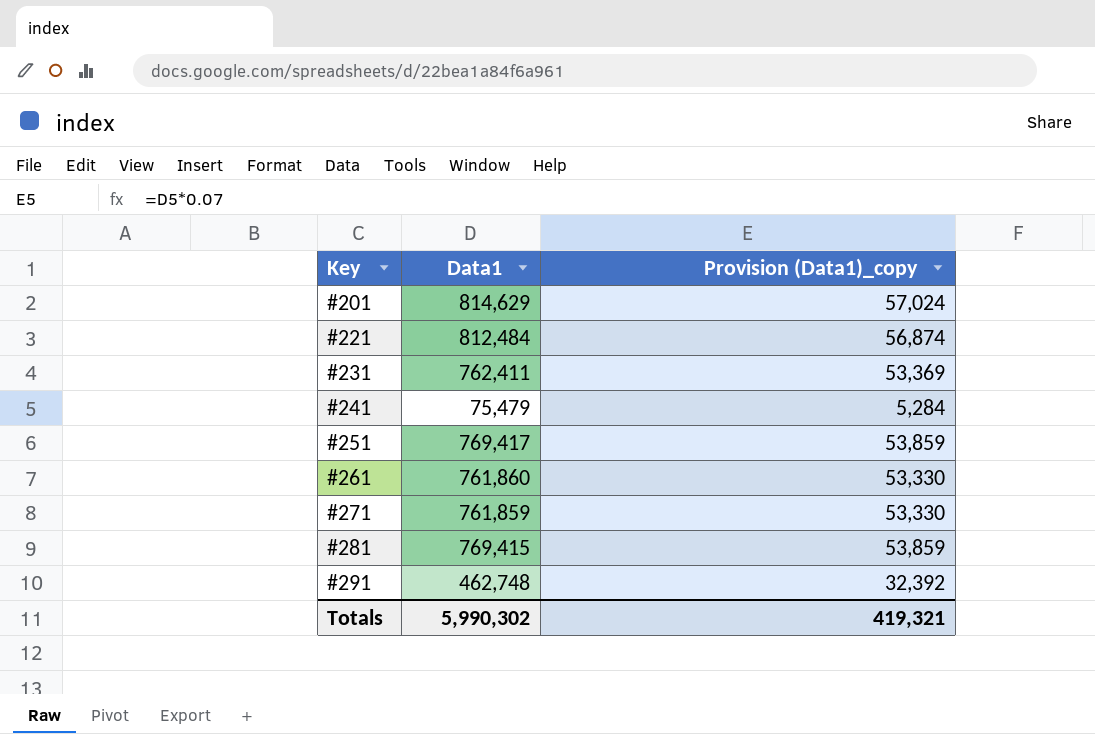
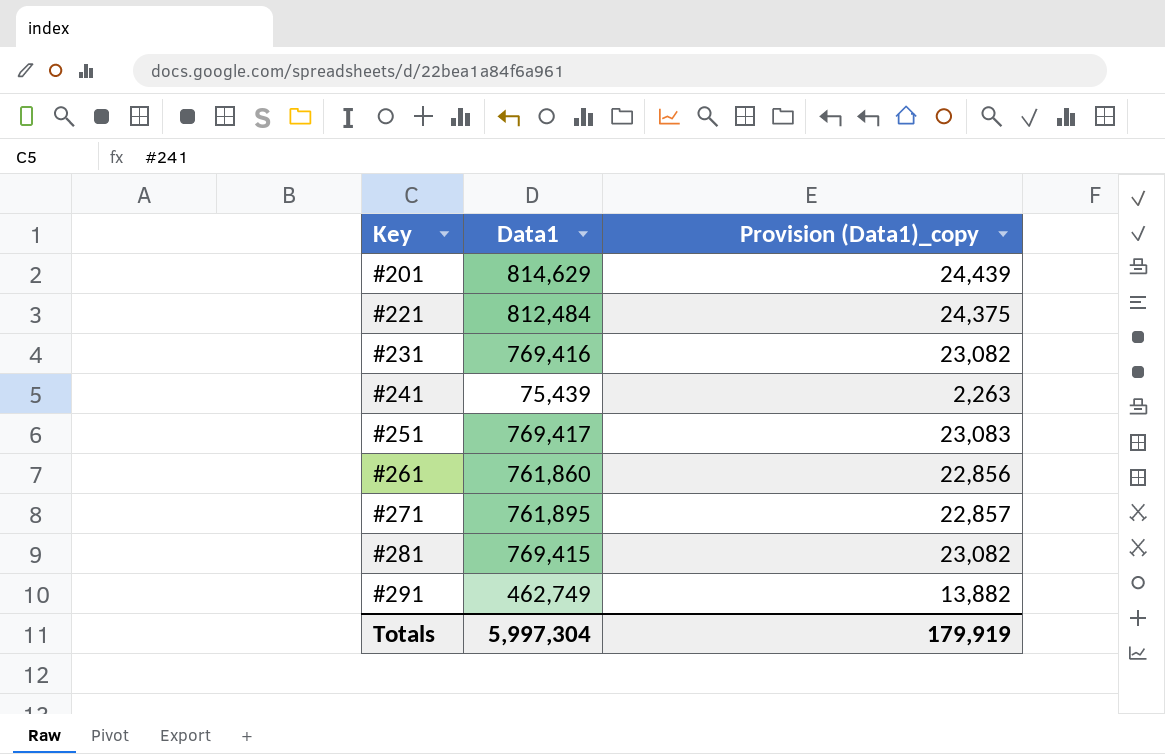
column Provision (Data1)_copy | formula: [Data1] * 0.07 -> [Data1] * 0.03
#231 | Data1: 762,411 -> 769,416
#241 | Data1: 75,479 -> 75,439
#271 | Data1: 761,859 -> 761,895
#291 | Data1: 462,748 -> 462,749
Totals | Data1: 5,990,302 -> 5,997,304
Totals | Provision (Data1)_copy: 419,321 -> 179,919

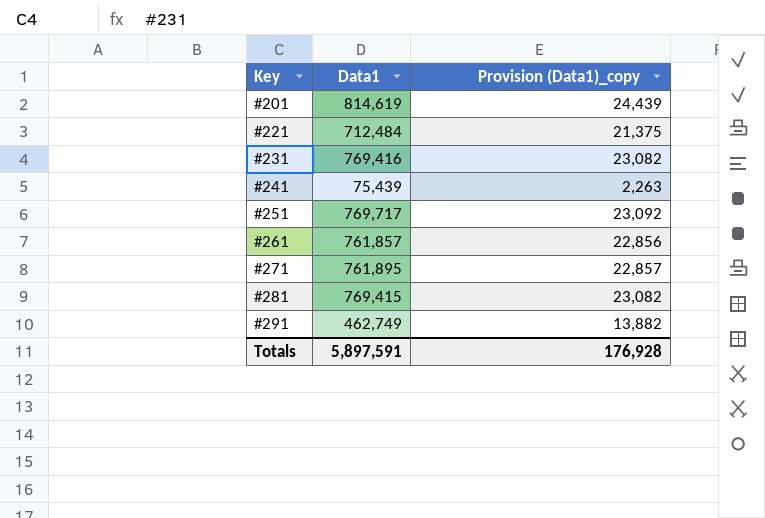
#201 | Data1: 814,629 -> 814,619
#221 | Data1: 812,484 -> 712,484
#221 | Provision (Data1)_copy: 24,375 -> 21,375
#251 | Data1: 769,417 -> 769,717
#251 | Provision (Data1)_copy: 23,083 -> 23,092
#261 | Data1: 761,860 -> 761,857
Totals | Data1: 5,997,304 -> 5,897,591
Totals | Provision (Data1)_copy: 179,919 -> 176,928

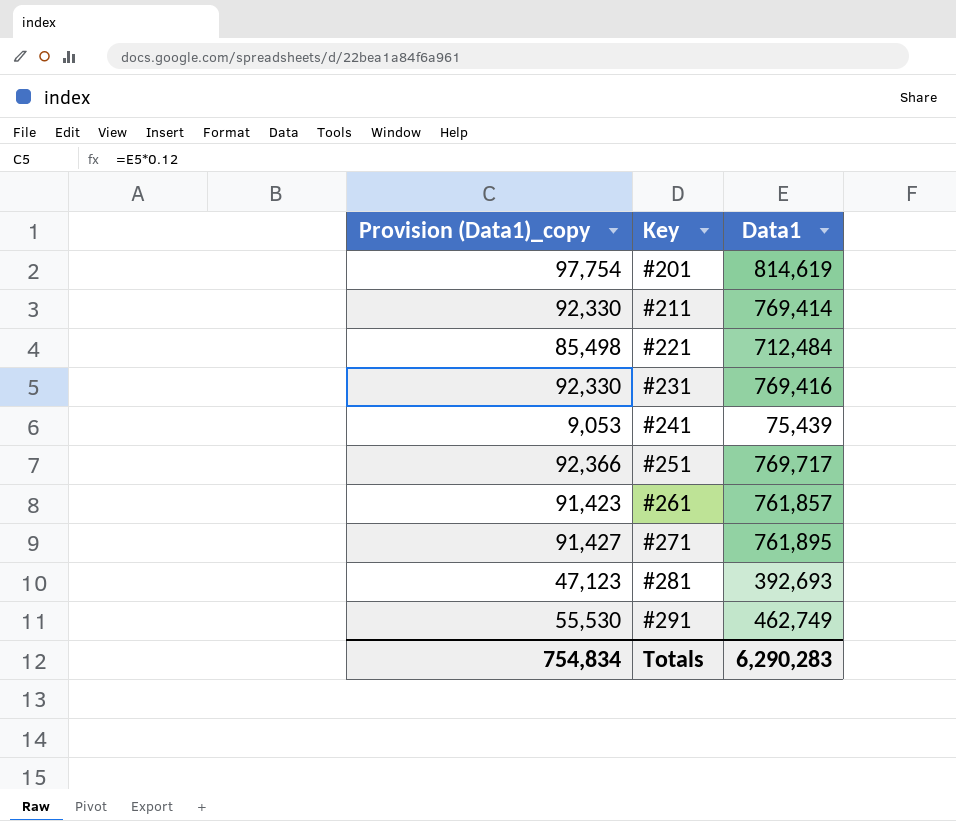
column Provision (Data1)_copy | formula: [Data1] * 0.03 -> [Data1] * 0.12
column Provision (Data1)_copy | position: 3 -> 1
row #211: none -> 92,330 | 769,414
#281 | Data1: 769,415 -> 392,693
Totals | Provision (Data1)_copy: 176,928 -> 754,834
Totals | Data1: 5,897,591 -> 6,290,283

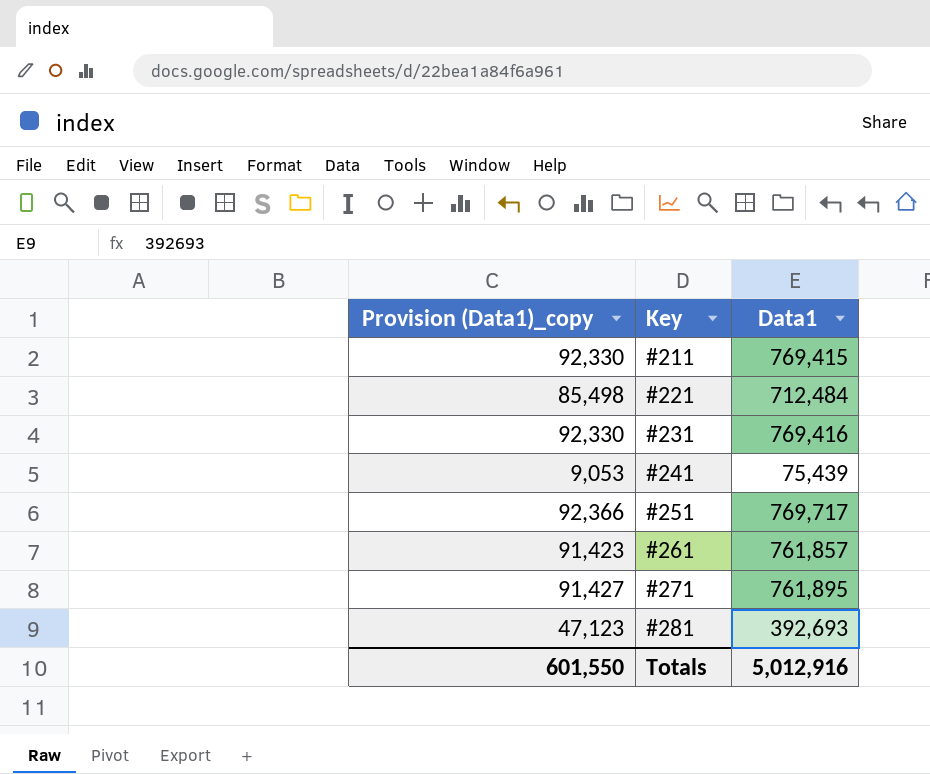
row #201: 97,754 | 814,619 -> none
row #291: 55,530 | 462,749 -> none
#211 | Data1: 769,414 -> 769,415
Totals | Provision (Data1)_copy: 754,834 -> 601,550
Totals | Data1: 6,290,283 -> 5,012,916

